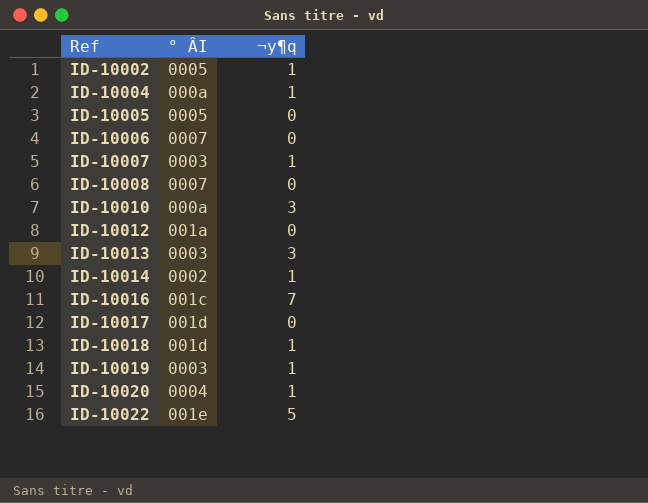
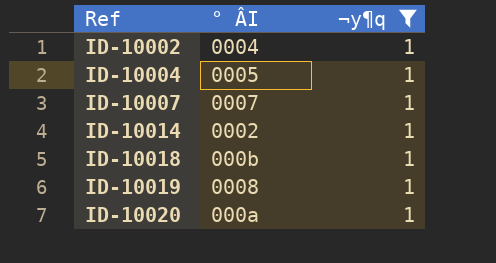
filter: none -> ¬y¶q = 1
ID-10002 | ° ÂI: 0005 -> 0004
ID-10004 | ° ÂI: 000a -> 0005
ID-10007 | ° ÂI: 0003 -> 0007
ID-10018 | ° ÂI: 001d -> 000b
ID-10019 | ° ÂI: 0003 -> 0008
ID-10020 | ° ÂI: 0004 -> 000a

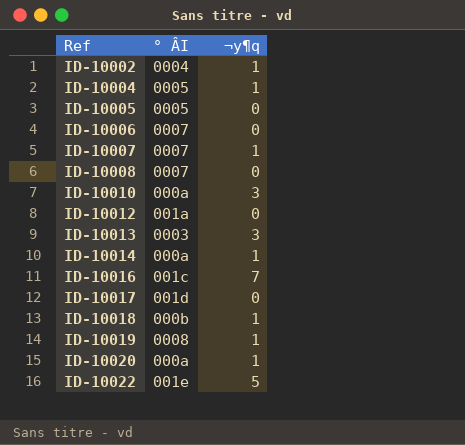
filter: ¬y¶q = 1 -> none
ID-10014 | ° ÂI: 0002 -> 000a

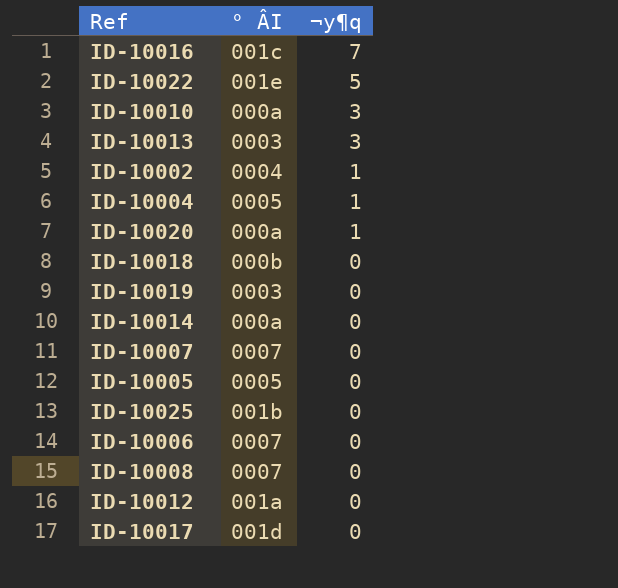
row order: Ref ascending -> ¬y¶q descending
ID-10018 | ¬y¶q: 1 -> 0
ID-10019 | ° ÂI: 0008 -> 0003
ID-10019 | ¬y¶q: 1 -> 0
ID-10014 | ¬y¶q: 1 -> 0
ID-10007 | ¬y¶q: 1 -> 0
row ID-10025: none -> 001b | 0

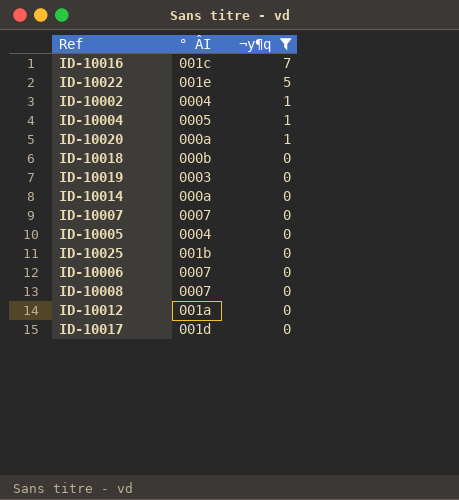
filter: none -> ¬y¶q != 3
ID-10005 | ° ÂI: 0005 -> 0004

